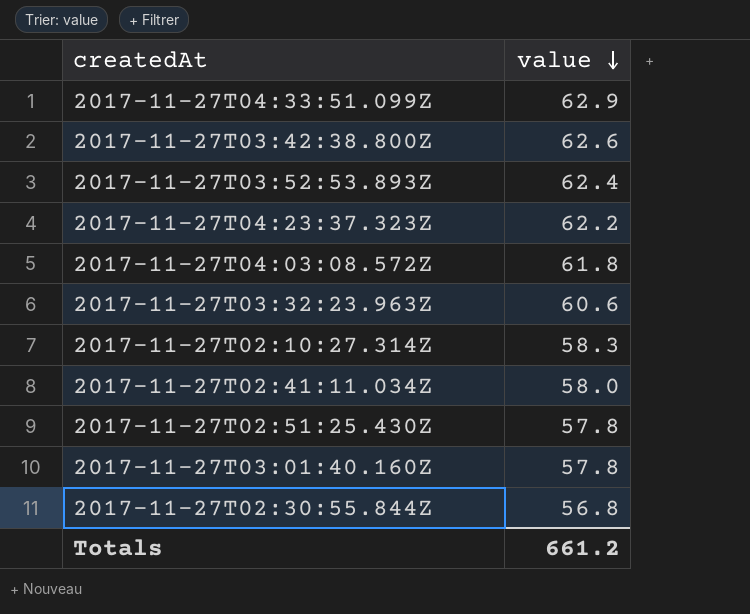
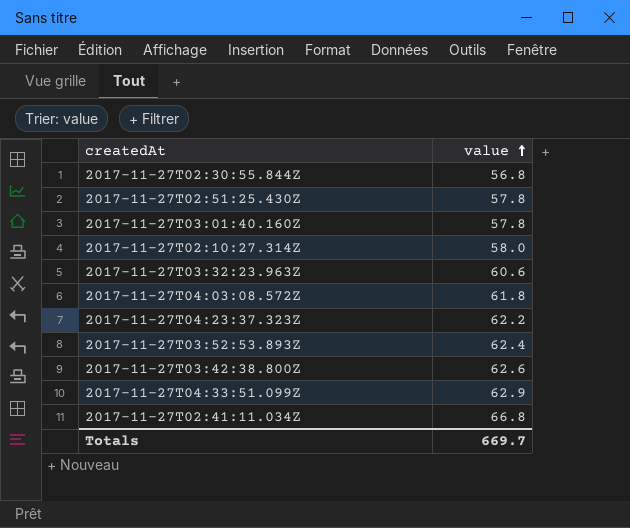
row order: value descending -> value ascending
2017-11-27T02:10:27.314Z | value: 58.3 -> 58.0
2017-11-27T02:41:11.034Z | value: 58.0 -> 66.8
Totals | value: 661.2 -> 669.7

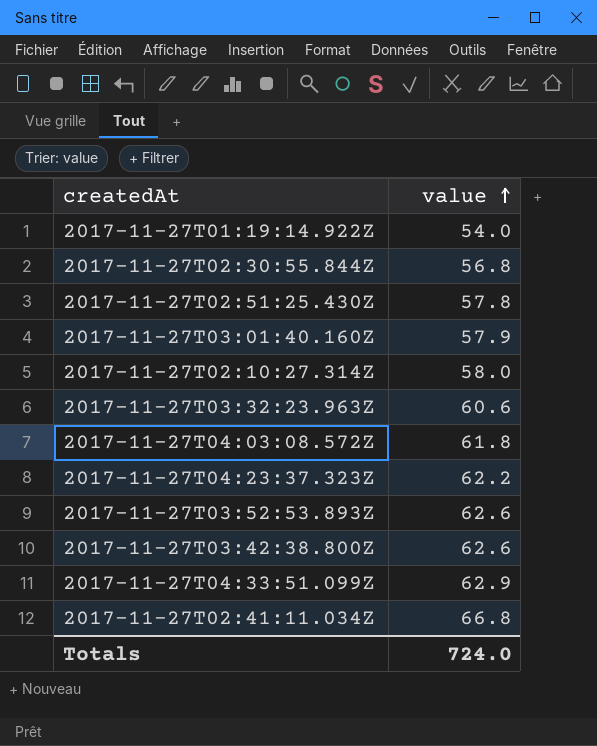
row 2017-11-27T01:19:14.922Z: none -> 54.0
2017-11-27T03:01:40.160Z | value: 57.8 -> 57.9
2017-11-27T03:52:53.893Z | value: 62.4 -> 62.6
Totals | value: 669.7 -> 724.0

